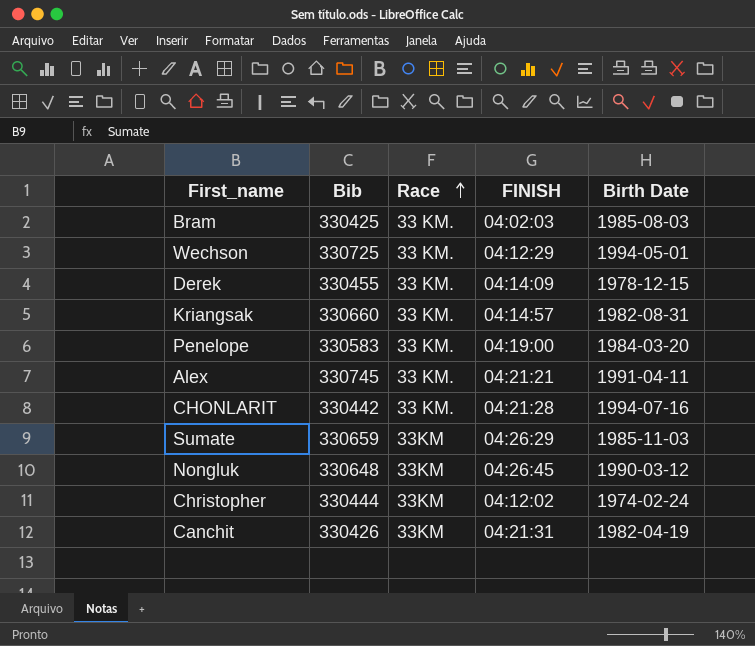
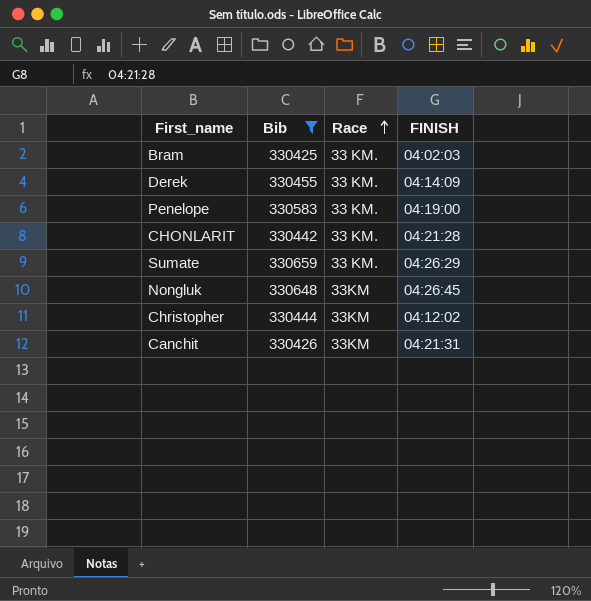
filter: none -> Bib <= 330659
column Birth Date | position: 5 -> none
Sumate | Race: 33KM -> 33 KM.

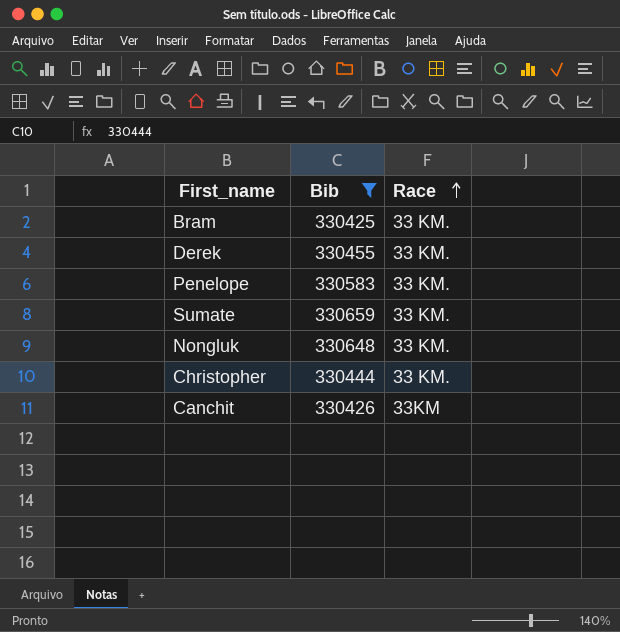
column FINISH | position: 4 -> none
row CHONLARIT: 330442 | 33 KM. | 04:21:28 -> none
Nongluk | Race: 33KM -> 33 KM.
Christopher | Race: 33KM -> 33 KM.

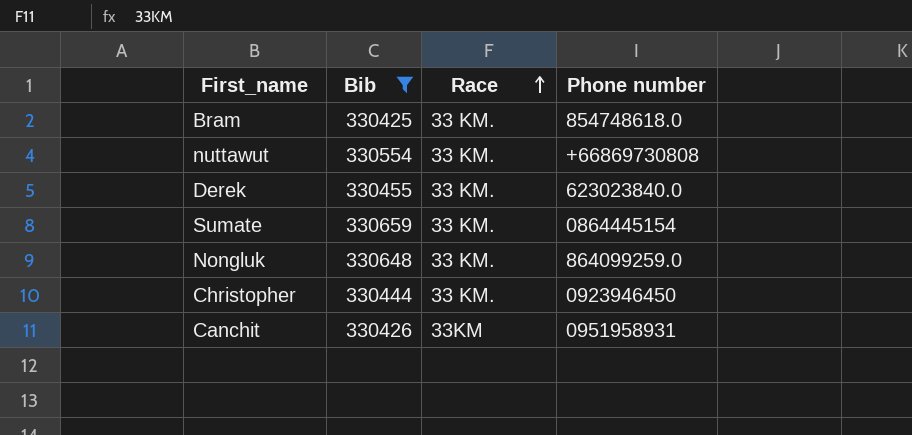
column Phone number | position: none -> 4
row Penelope: 330583 | 33 KM. -> none
row nuttawut: none -> 330554 | 33 KM. | +66869730808

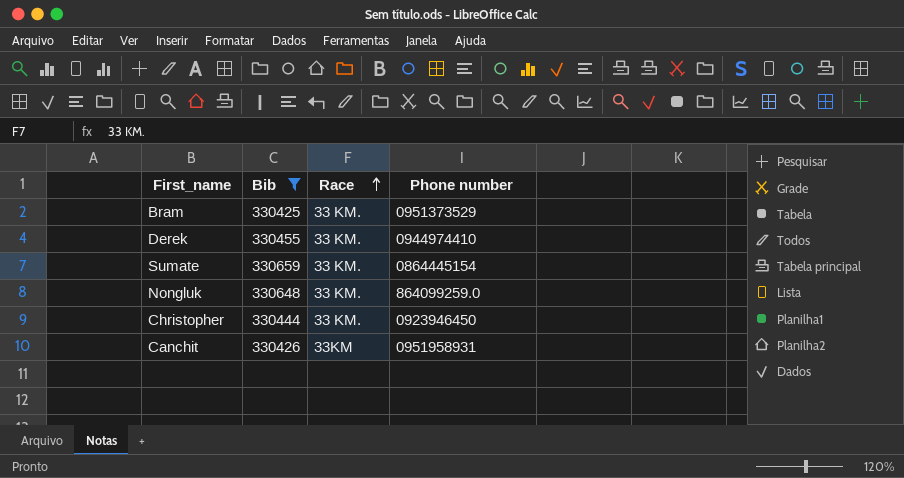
row nuttawut: 330554 | 33 KM. | +66869730808 -> none
Bram | Phone number: 854748618.0 -> 0951373529
Derek | Phone number: 623023840.0 -> 0944974410

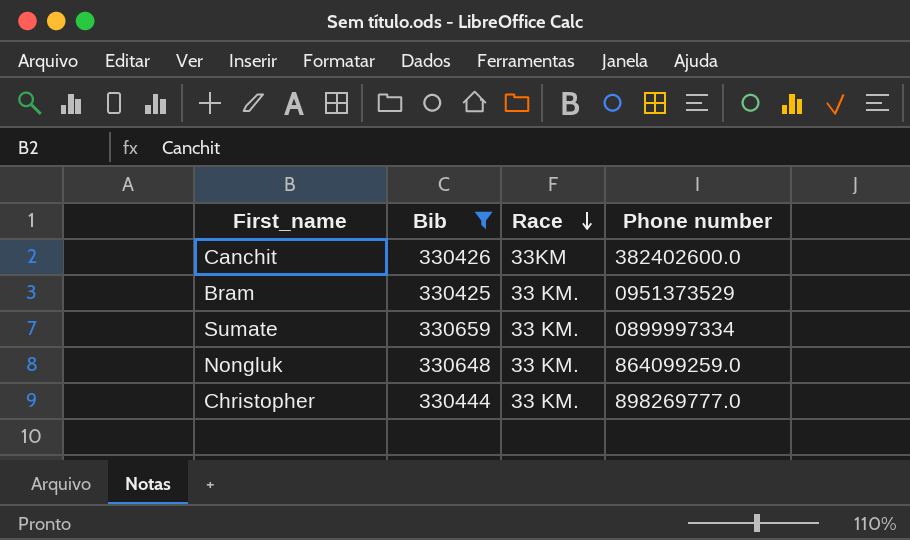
row order: Race ascending -> Race descending
row Derek: 330455 | 33 KM. | 0944974410 -> none
Canchit | Phone number: 0951958931 -> 382402600.0
Sumate | Phone number: 0864445154 -> 0899997334
Christopher | Phone number: 0923946450 -> 898269777.0

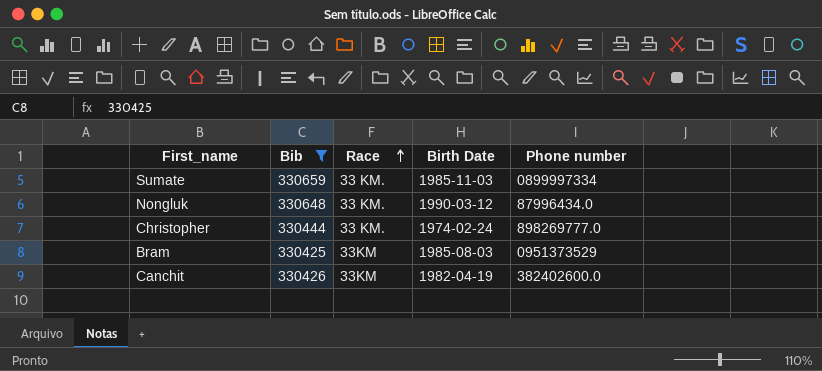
row order: Race descending -> Race ascending
column Birth Date | position: none -> 4
Nongluk | Phone number: 864099259.0 -> 87996434.0
Bram | Race: 33 KM. -> 33KM

